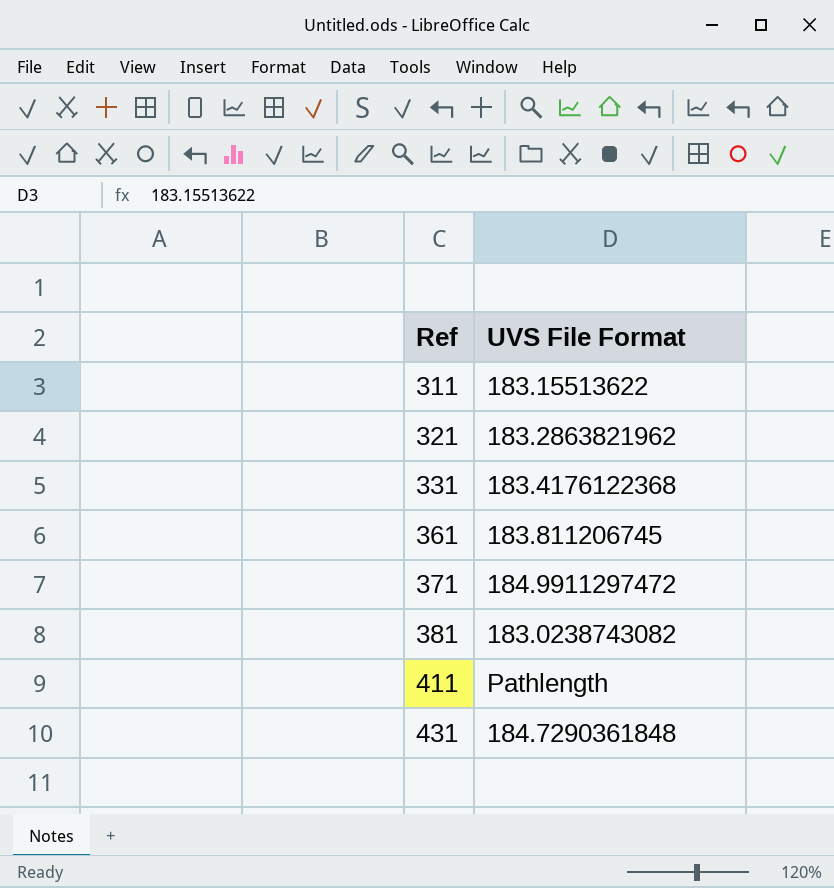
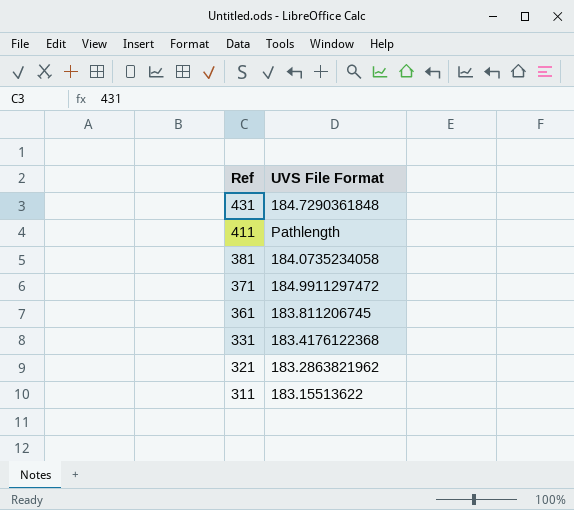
row order: Ref ascending -> Ref descending
381 | UVS File Format: 183.0238743082 -> 184.0735234058

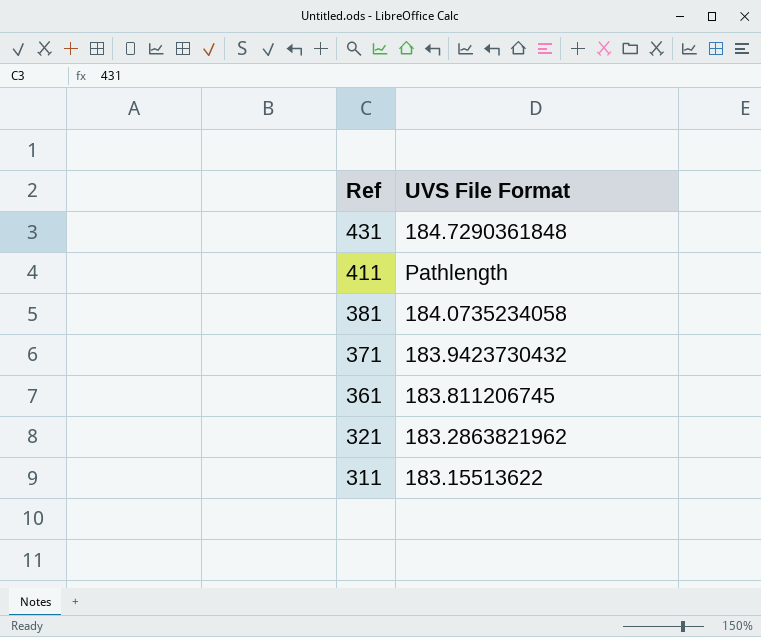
row 331: 183.4176122368 -> none
371 | UVS File Format: 184.9911297472 -> 183.9423730432

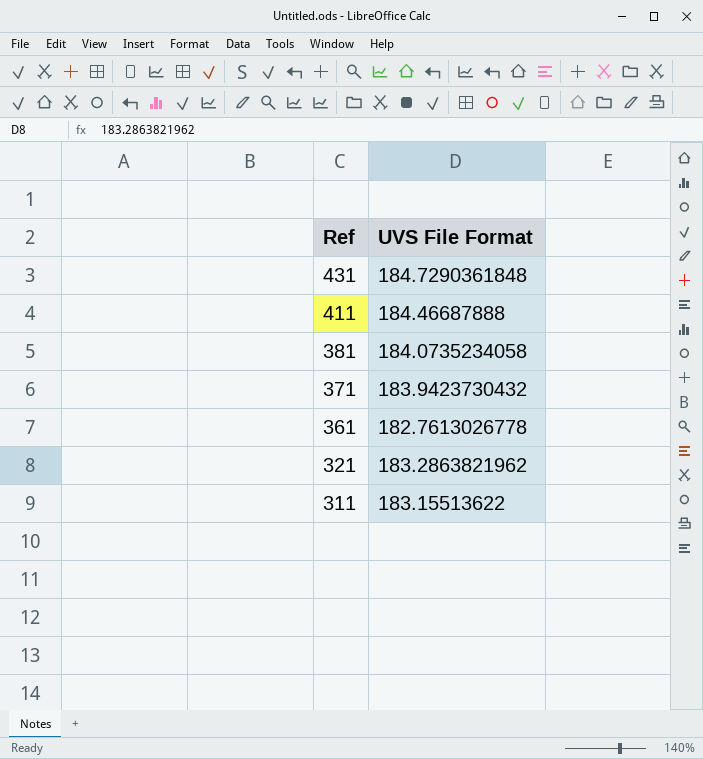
411 | UVS File Format: Pathlength -> 184.46687888
361 | UVS File Format: 183.811206745 -> 182.7613026778

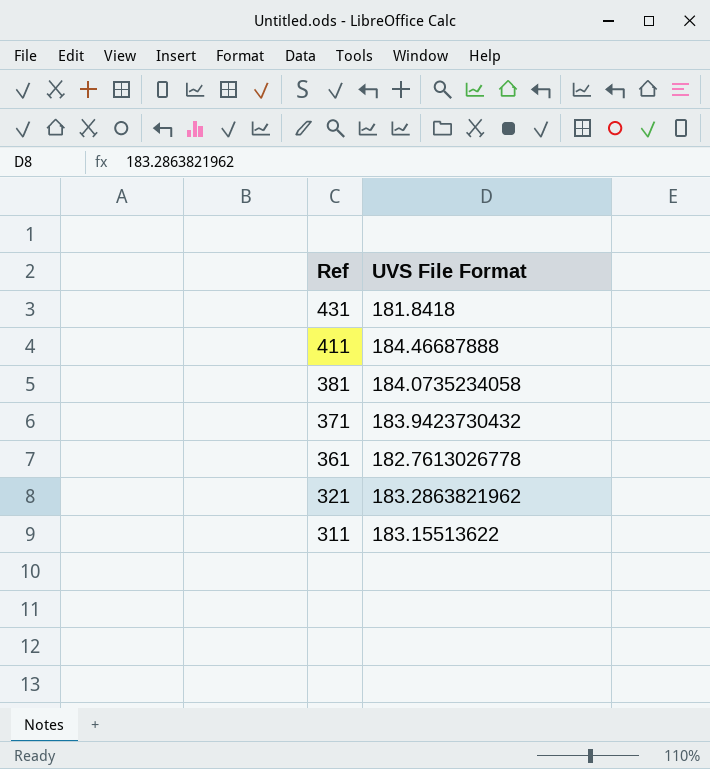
431 | UVS File Format: 184.7290361848 -> 181.8418

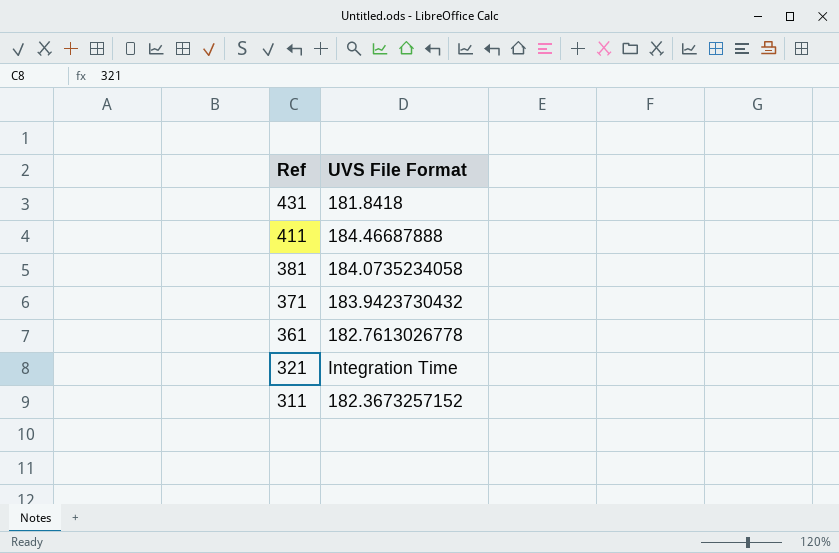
321 | UVS File Format: 183.2863821962 -> Integration Time
311 | UVS File Format: 183.15513622 -> 182.3673257152

